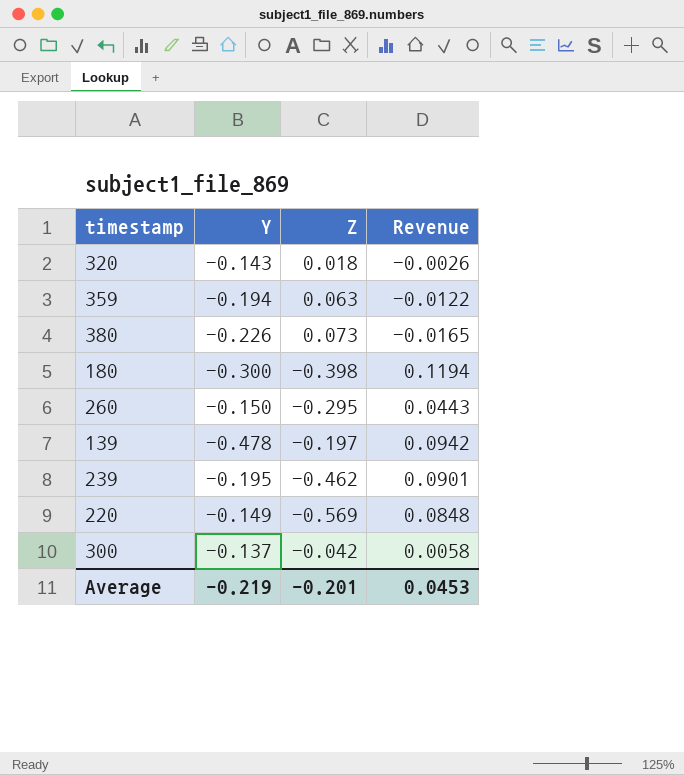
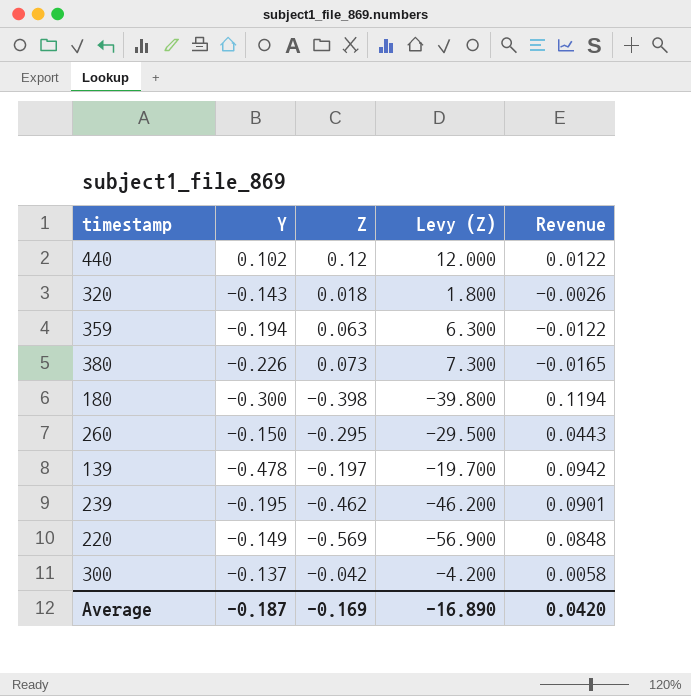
column Levy (Z) | formula: none -> [Z] * 100
row 440: none -> 0.102 | 0.12 | 12.000 | 0.0122
Average | Y: -0.219 -> -0.187
Average | Z: -0.201 -> -0.169
Average | Revenue: 0.0453 -> 0.0420

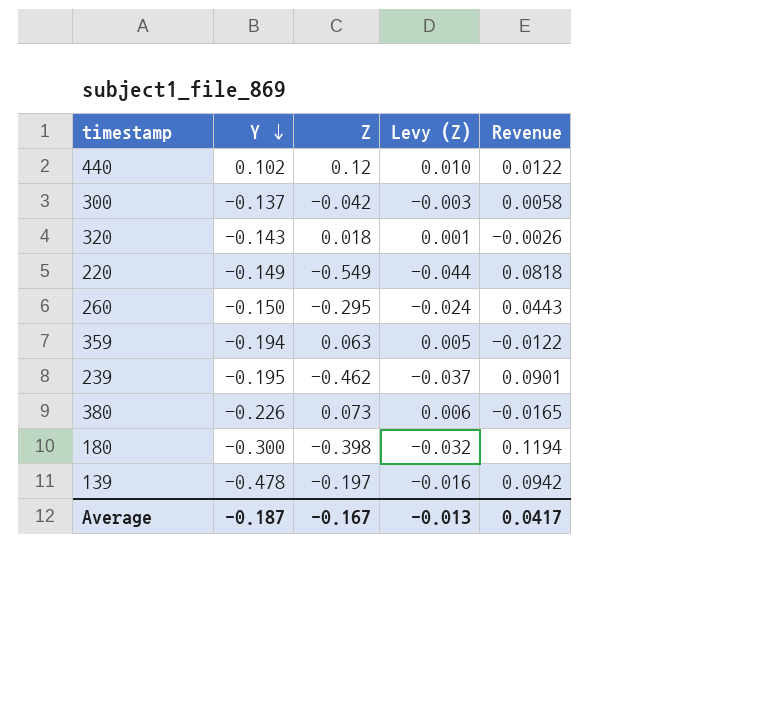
row order: none -> Y descending
column Levy (Z) | formula: [Z] * 100 -> [Z] * 0.08
220 | Z: -0.569 -> -0.549
220 | Revenue: 0.0848 -> 0.0818
Average | Z: -0.169 -> -0.167
Average | Levy (Z): -16.890 -> -0.013
Average | Revenue: 0.0420 -> 0.0417

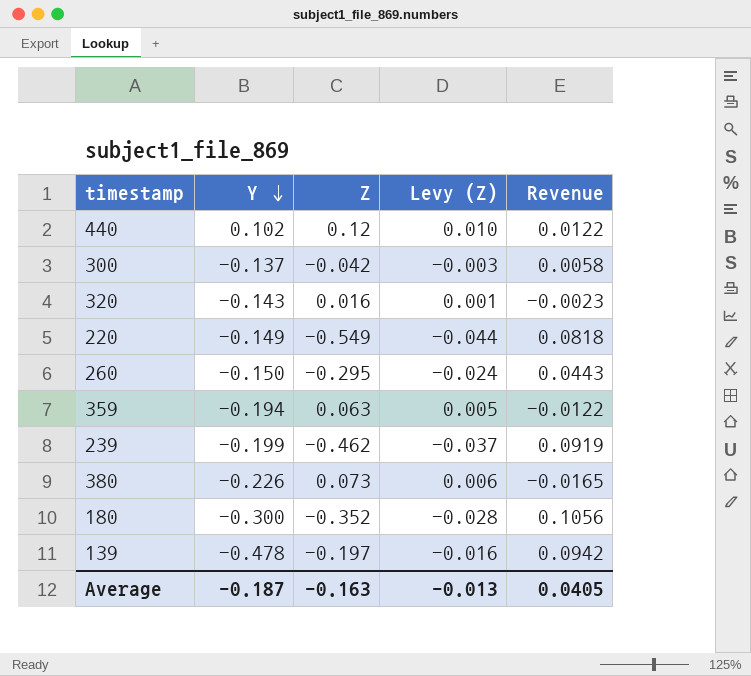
320 | Z: 0.018 -> 0.016
320 | Revenue: -0.0026 -> -0.0023
239 | Y: -0.195 -> -0.199
239 | Revenue: 0.0901 -> 0.0919
180 | Z: -0.398 -> -0.352
180 | Levy (Z): -0.032 -> -0.028
180 | Revenue: 0.1194 -> 0.1056
Average | Z: -0.167 -> -0.163
Average | Revenue: 0.0417 -> 0.0405

